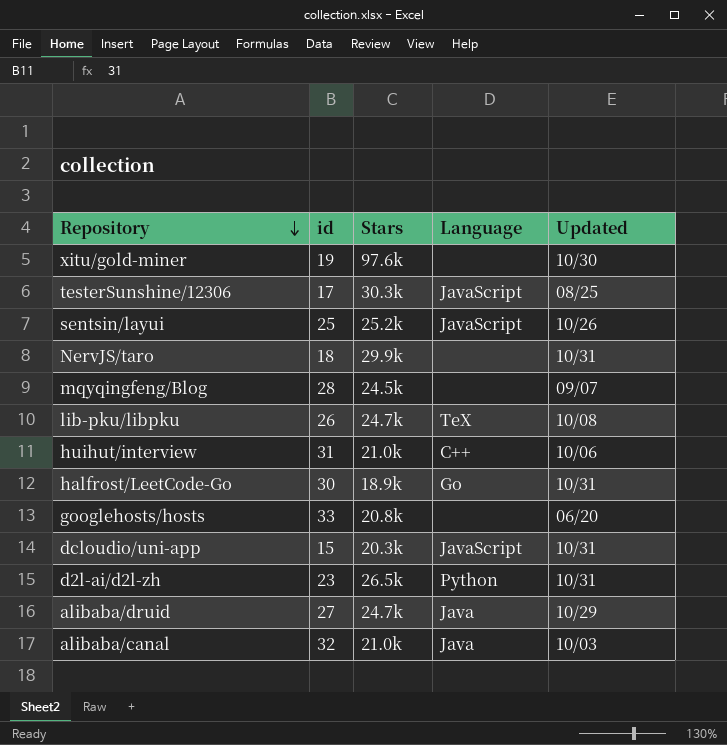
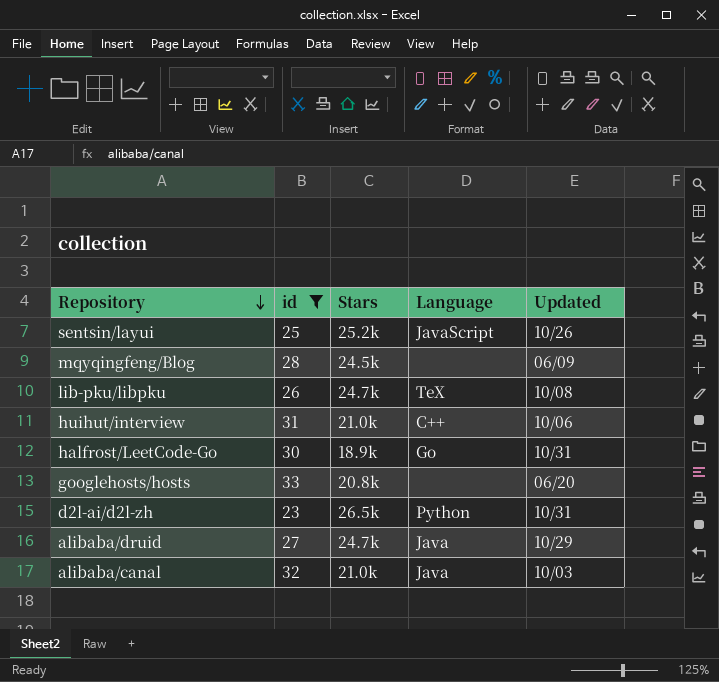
filter: none -> id >= 23
mqyqingfeng/Blog | Updated: 09/07 -> 06/09

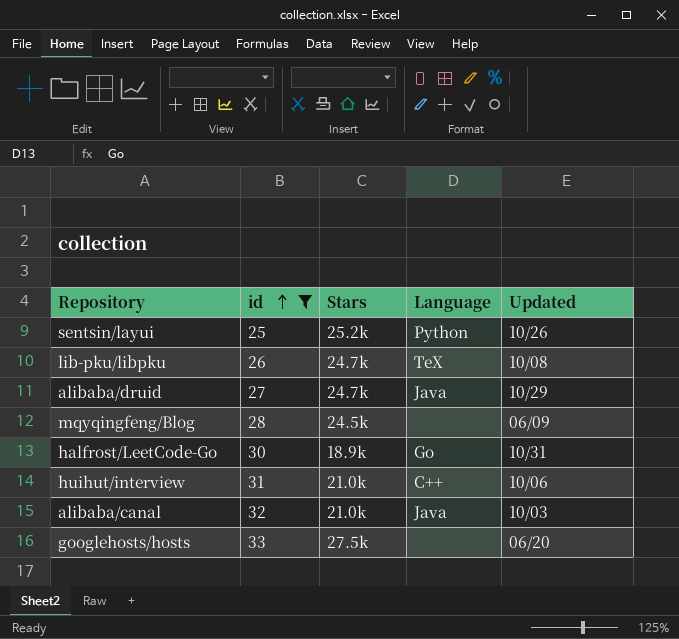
row order: Repository descending -> id ascending
row d2l-ai/d2l-zh: 23 | 26.5k | Python | 10/31 -> none
sentsin/layui | Language: JavaScript -> Python
googlehosts/hosts | Stars: 20.8k -> 27.5k

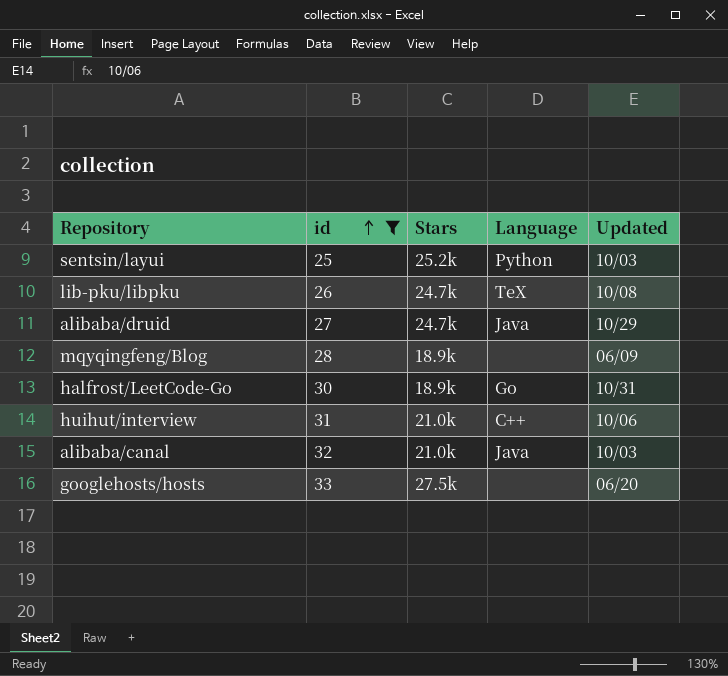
sentsin/layui | Updated: 10/26 -> 10/03
mqyqingfeng/Blog | Stars: 24.5k -> 18.9k

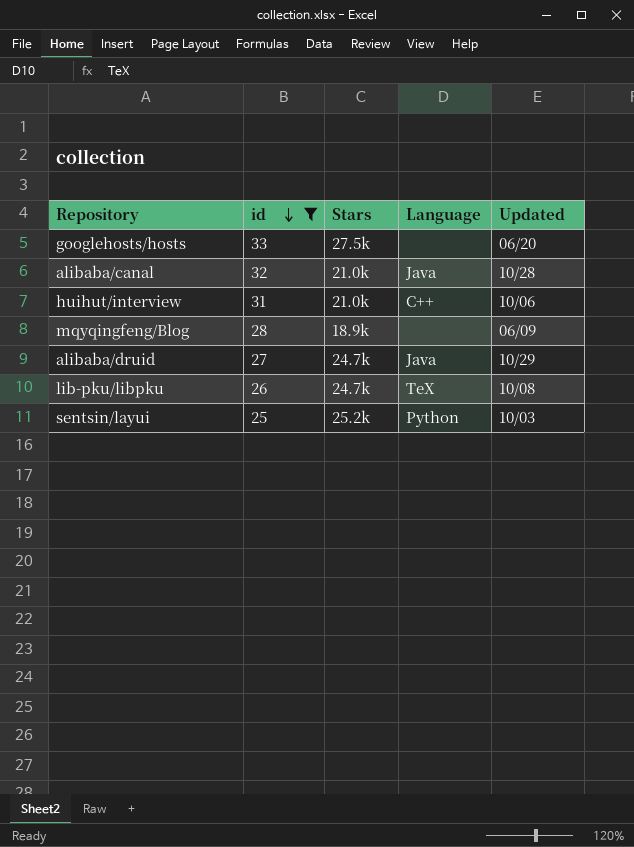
row order: id ascending -> id descending
row halfrost/LeetCode-Go: 30 | 18.9k | Go | 10/31 -> none
alibaba/canal | Updated: 10/03 -> 10/28

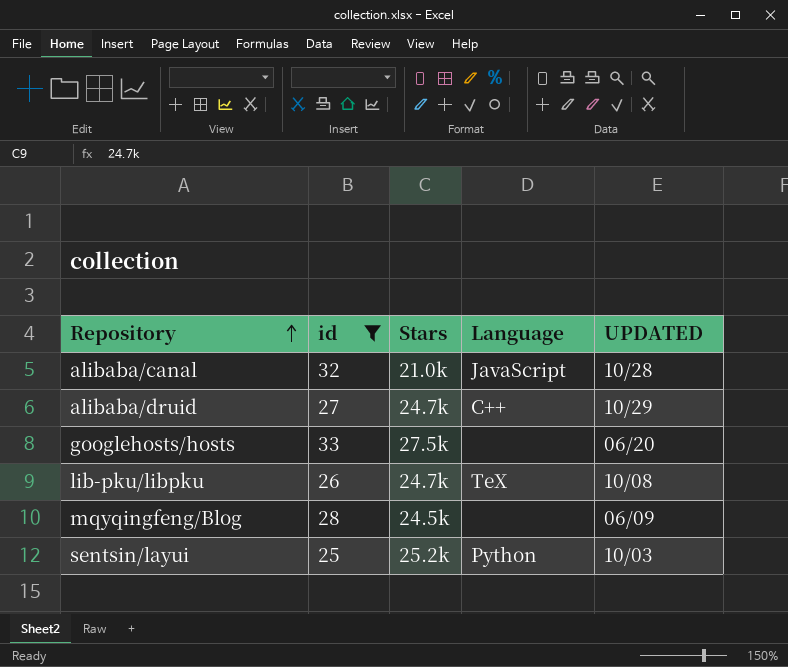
row order: id descending -> Repository ascending
column name: Updated -> UPDATED
row huihut/interview: 31 | 21.0k | C++ | 10/06 -> none
alibaba/canal | Language: Java -> JavaScript
alibaba/druid | Language: Java -> C++
mqyqingfeng/Blog | Stars: 18.9k -> 24.5k

